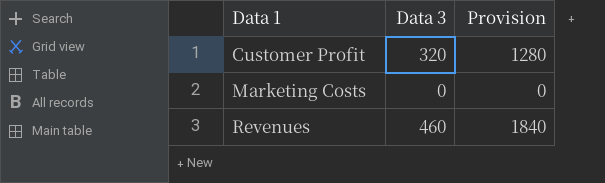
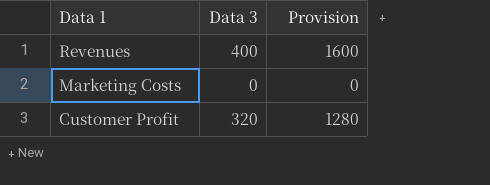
row order: Data 1 ascending -> Data 1 descending
Revenues | Data 3: 460 -> 400
Revenues | Provision: 1840 -> 1600

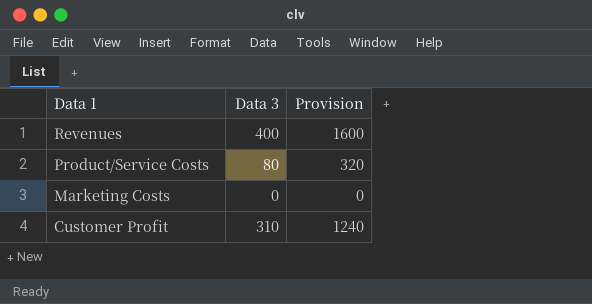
row Product/Service Costs: none -> 80 | 320
Customer Profit | Data 3: 320 -> 310
Customer Profit | Provision: 1280 -> 1240

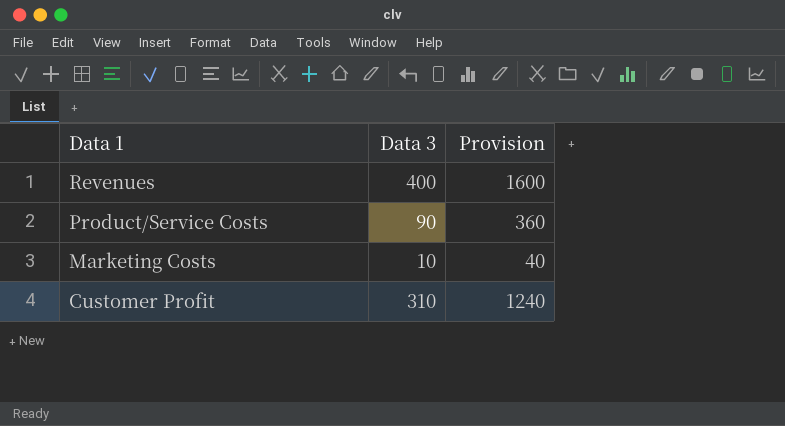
Product/Service Costs | Data 3: 80 -> 90
Product/Service Costs | Provision: 320 -> 360
Marketing Costs | Data 3: 0 -> 10
Marketing Costs | Provision: 0 -> 40

